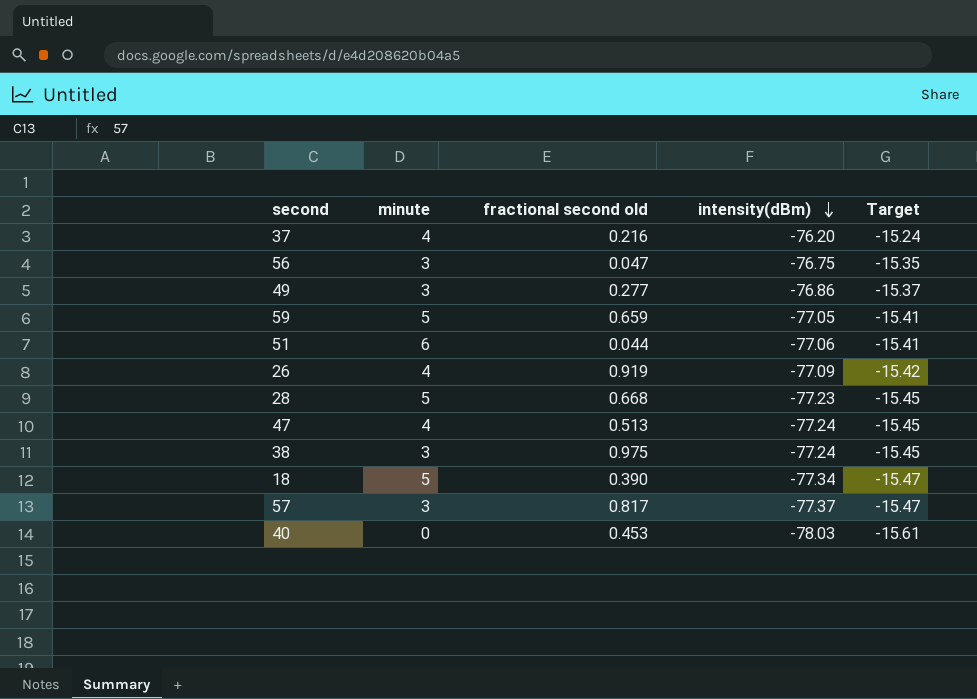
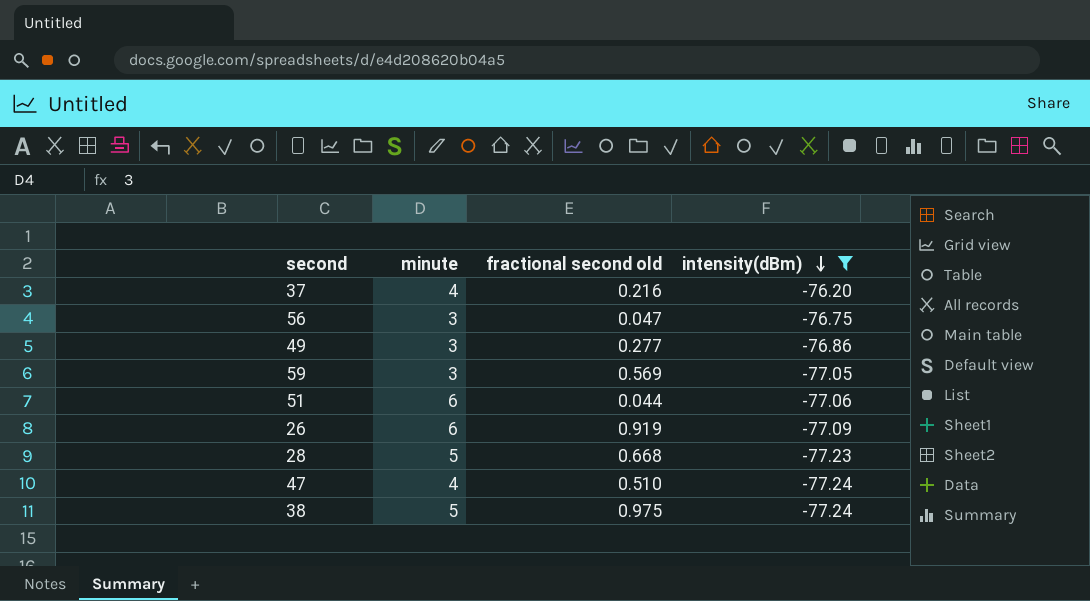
filter: none -> intensity(dBm) >= -77.24
column Target | formula: [intensity(dBm)] * 0.2 -> none
59 | minute: 5 -> 3
59 | fractional second old: 0.659 -> 0.569
26 | minute: 4 -> 6
47 | fractional second old: 0.513 -> 0.510
38 | minute: 3 -> 5

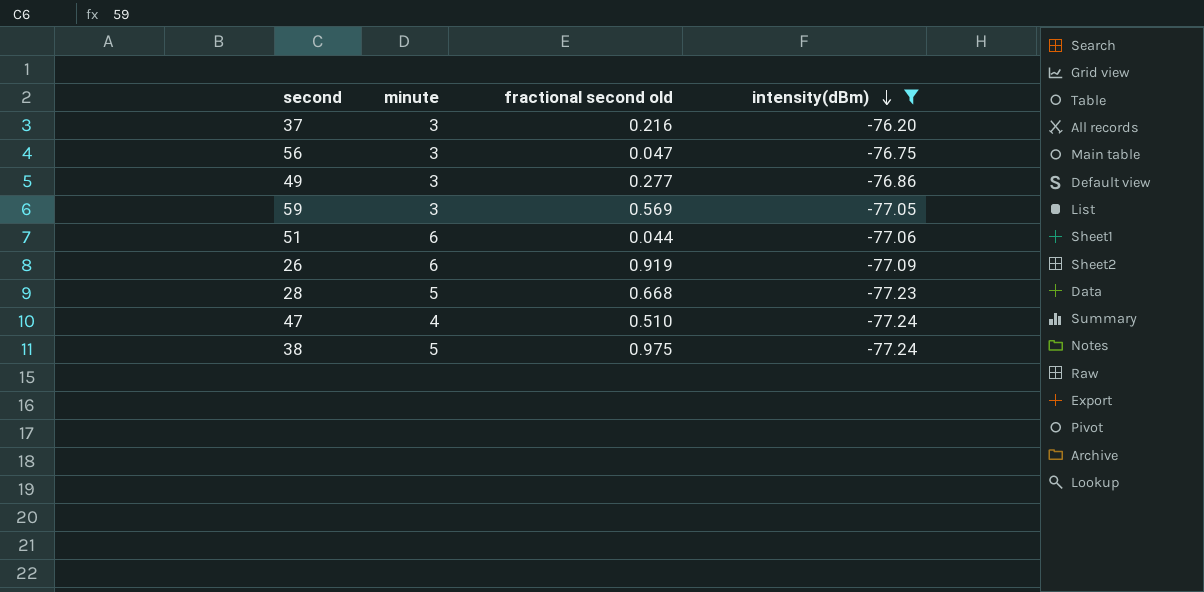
37 | minute: 4 -> 3

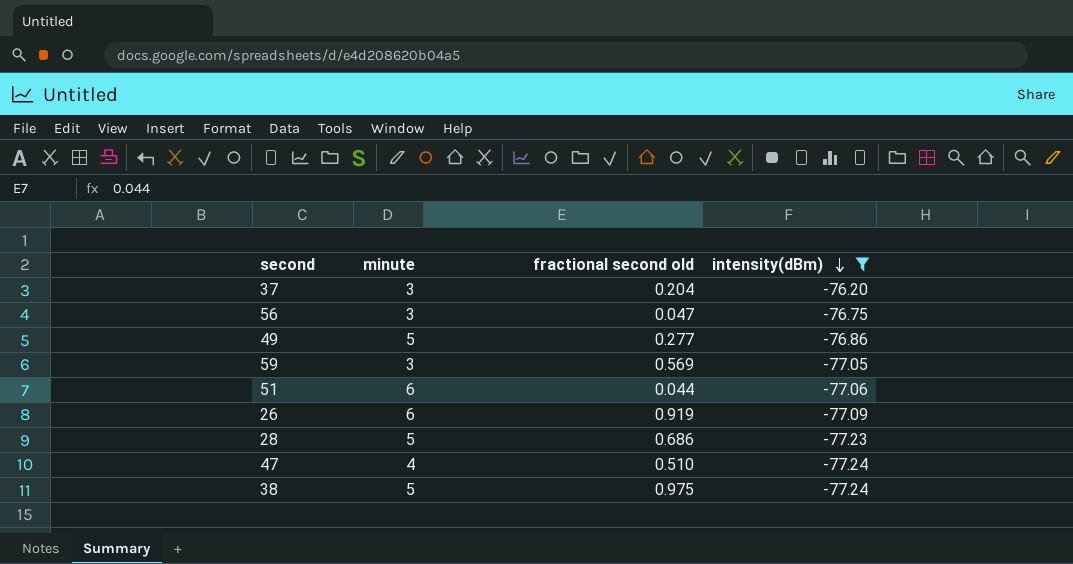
37 | fractional second old: 0.216 -> 0.204
49 | minute: 3 -> 5
28 | fractional second old: 0.668 -> 0.686

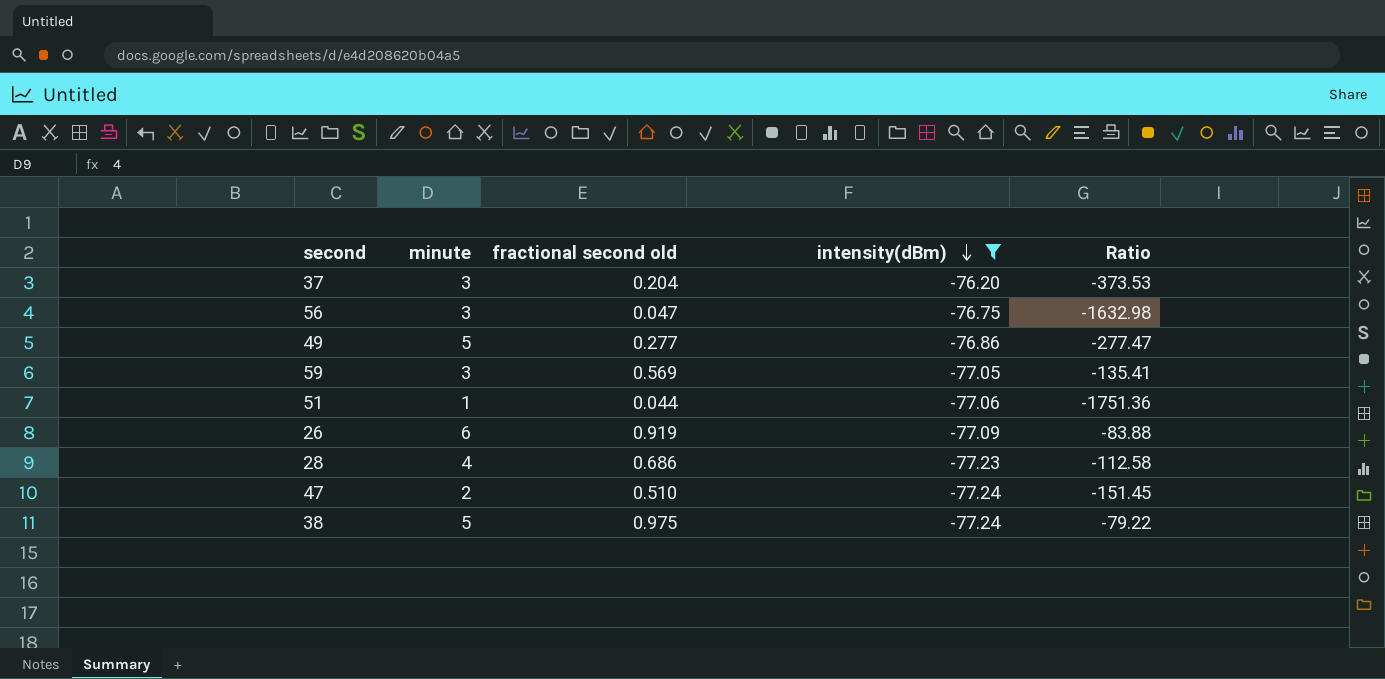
column Ratio | formula: none -> [intensity(dBm)] / [fractional second old]
51 | minute: 6 -> 1
28 | minute: 5 -> 4
47 | minute: 4 -> 2

